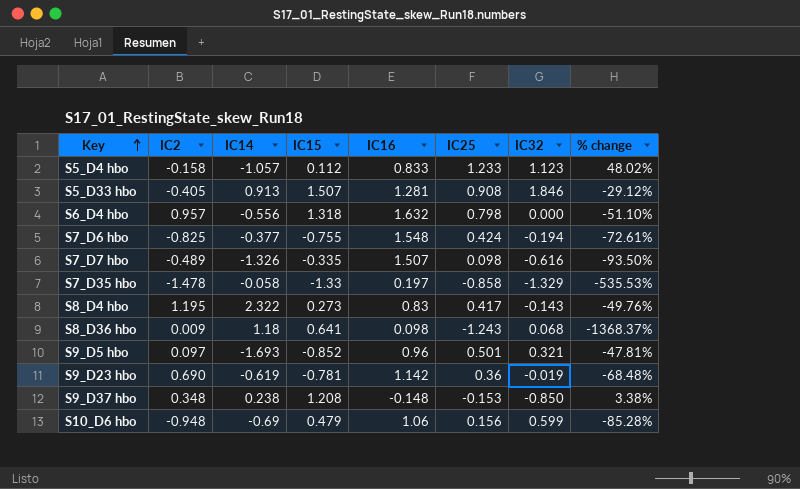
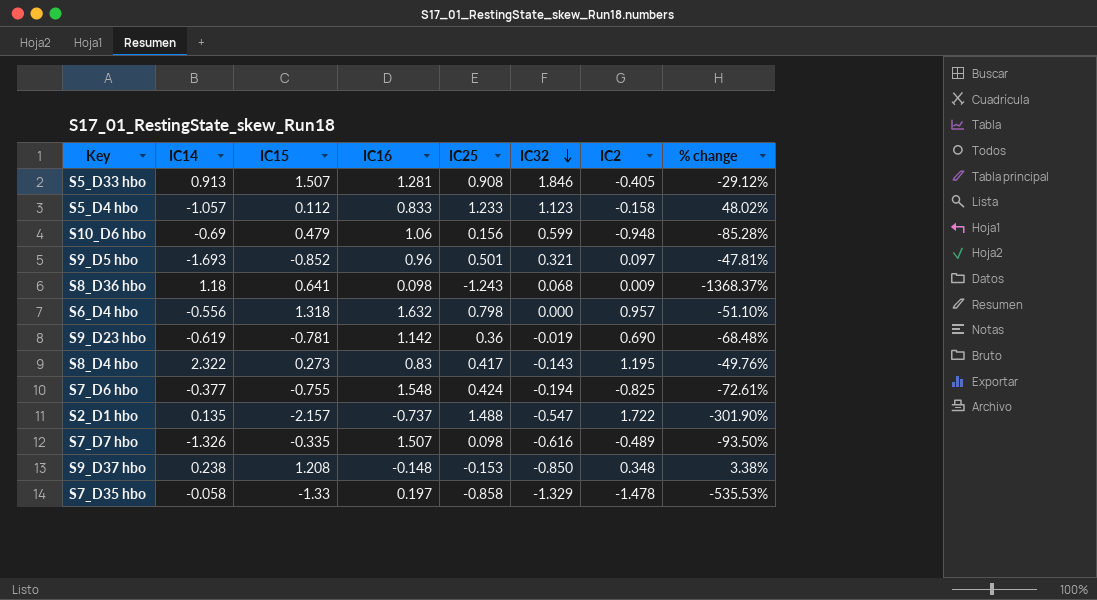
row order: Key ascending -> IC32 descending
column IC2 | position: 2 -> 7
row S2_D1 hbo: none -> 0.135 | -2.157 | -0.737 | 1.488 | -0.547 | 1.722 | -301.90%

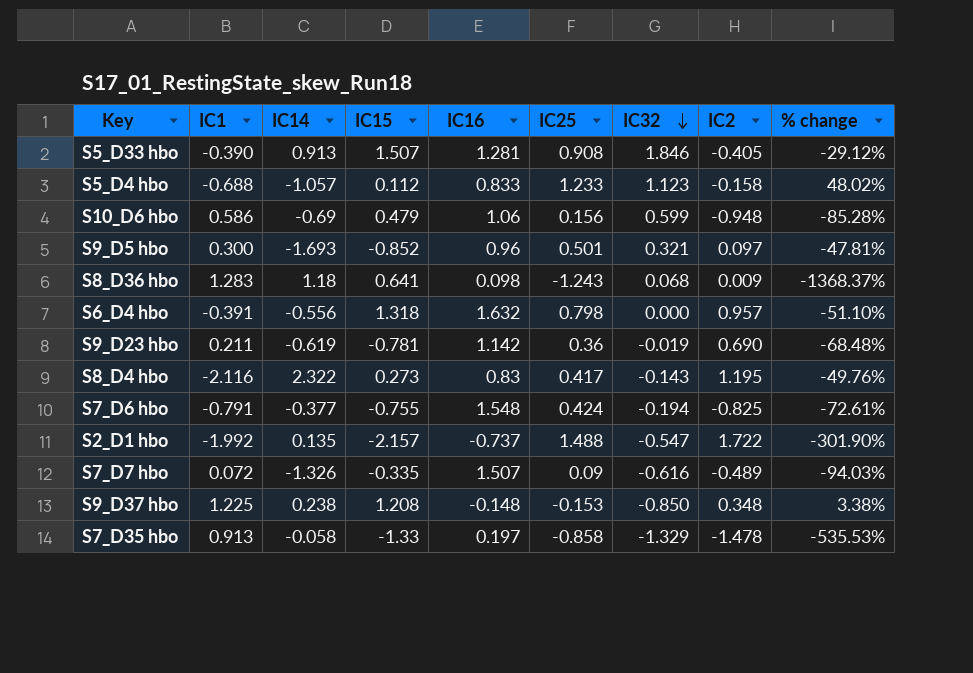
column IC1 | position: none -> 2
S7_D7 hbo | IC25: 0.098 -> 0.09
S7_D7 hbo | % change: -93.50% -> -94.03%

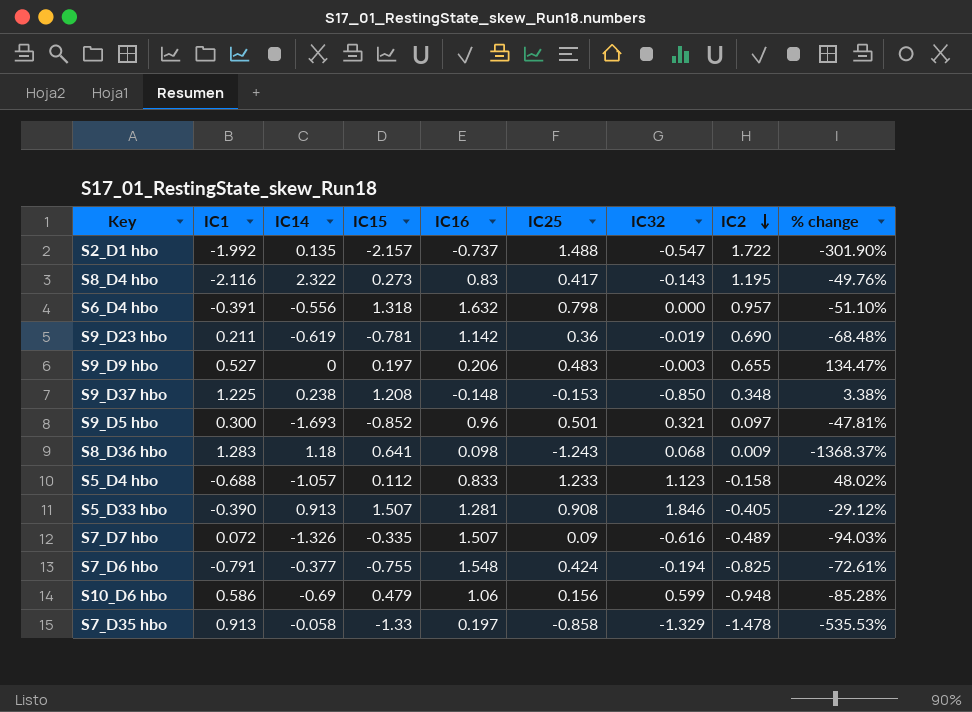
row order: IC32 descending -> IC2 descending
row S9_D9 hbo: none -> 0.527 | 0 | 0.197 | 0.206 | 0.483 | -0.003 | 0.655 | 134.47%

